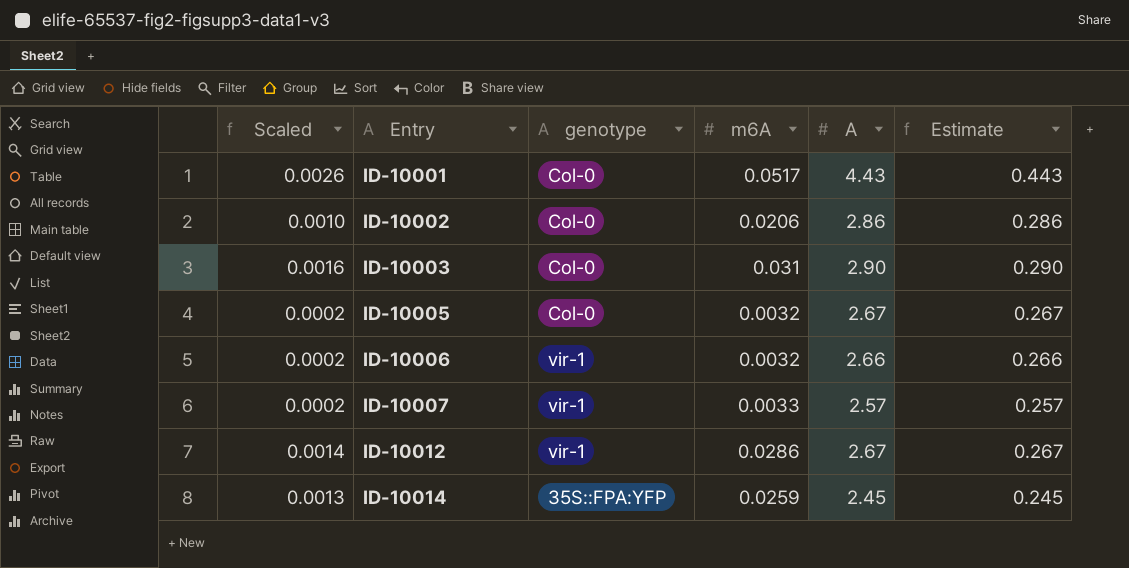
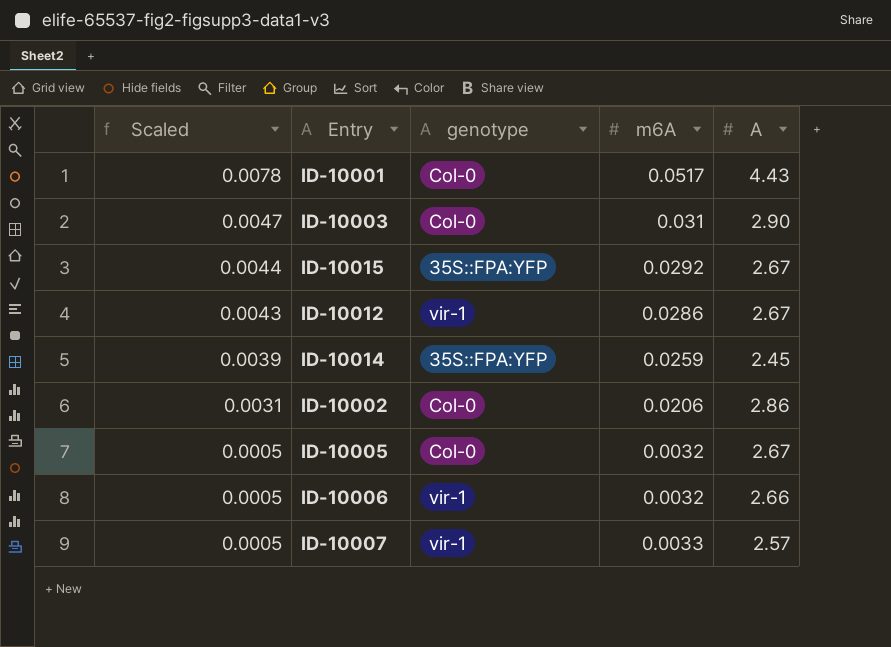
row order: Entry ascending -> Scaled descending
column Estimate | formula: [A] * 0.1 -> none
column Scaled | formula: [m6A] * 0.05 -> [m6A] * 0.15
row ID-10015: none -> 0.0044 | 35S::FPA:YFP | 0.0292 | 2.67

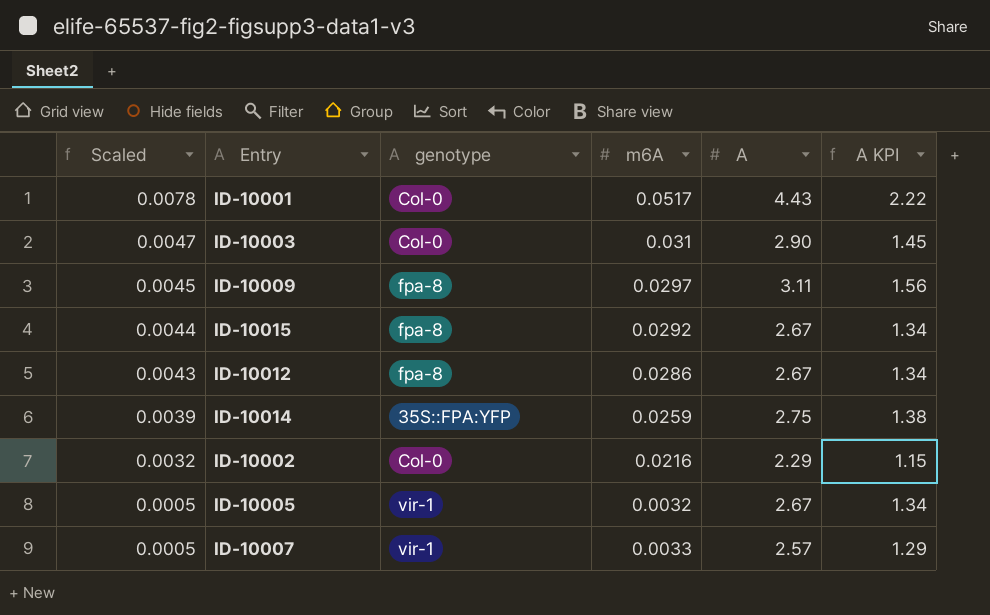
column A KPI | formula: none -> [A] * 0.5
row ID-10006: 0.0005 | vir-1 | 0.0032 | 2.66 -> none
row ID-10009: none -> 0.0045 | fpa-8 | 0.0297 | 3.11 | 1.56
ID-10015 | genotype: 35S::FPA:YFP -> fpa-8
ID-10012 | genotype: vir-1 -> fpa-8
ID-10014 | A: 2.45 -> 2.75
ID-10002 | Scaled: 0.0031 -> 0.0032
ID-10002 | m6A: 0.0206 -> 0.0216
ID-10002 | A: 2.86 -> 2.29
ID-10005 | genotype: Col-0 -> vir-1

